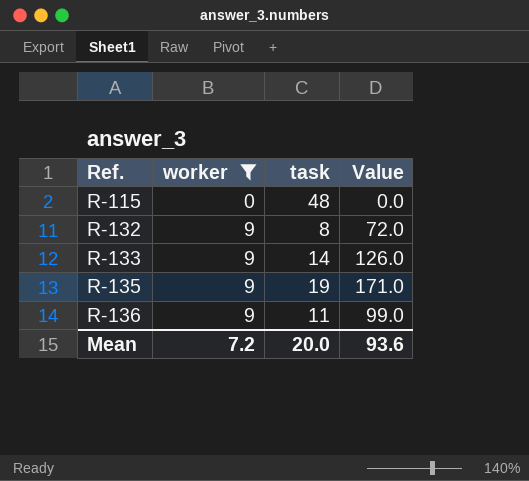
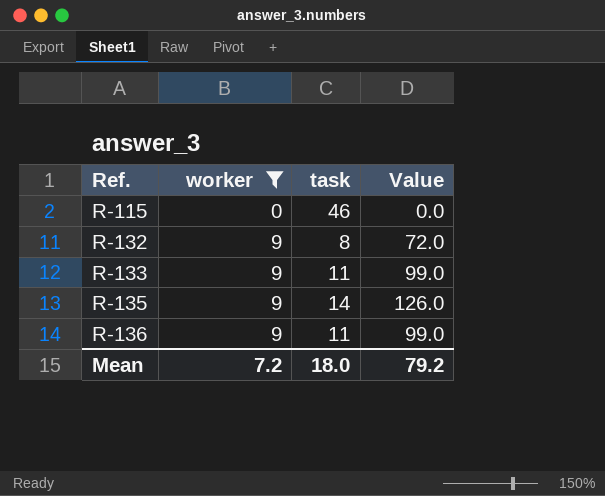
R-115 | task: 48 -> 46
R-133 | task: 14 -> 11
R-133 | Value: 126.0 -> 99.0
R-135 | task: 19 -> 14
R-135 | Value: 171.0 -> 126.0
Mean | task: 20.0 -> 18.0
Mean | Value: 93.6 -> 79.2

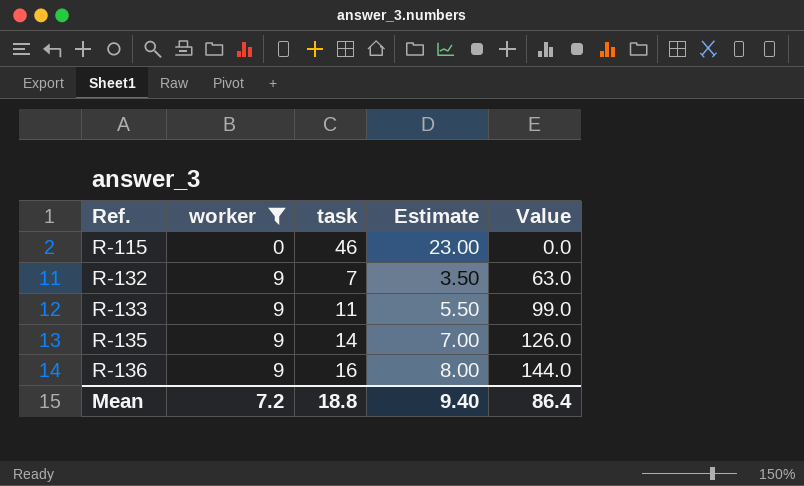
column Estimate | formula: none -> [task] * 0.5
R-132 | task: 8 -> 7
R-132 | Value: 72.0 -> 63.0
R-136 | task: 11 -> 16
R-136 | Value: 99.0 -> 144.0
Mean | task: 18.0 -> 18.8
Mean | Value: 79.2 -> 86.4

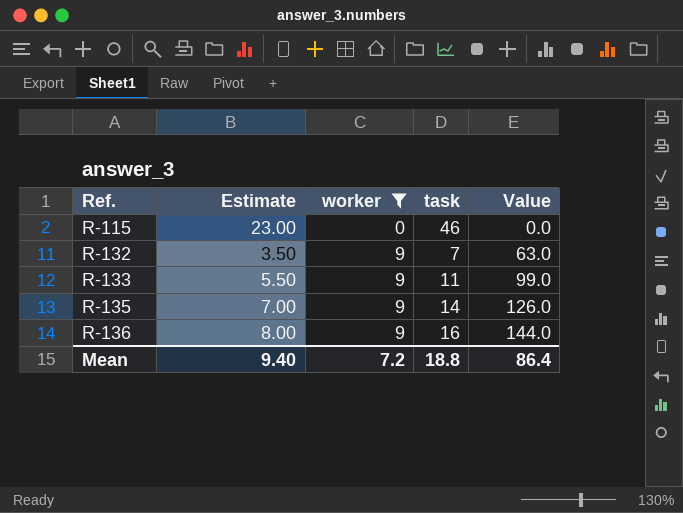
column Estimate | position: 4 -> 2

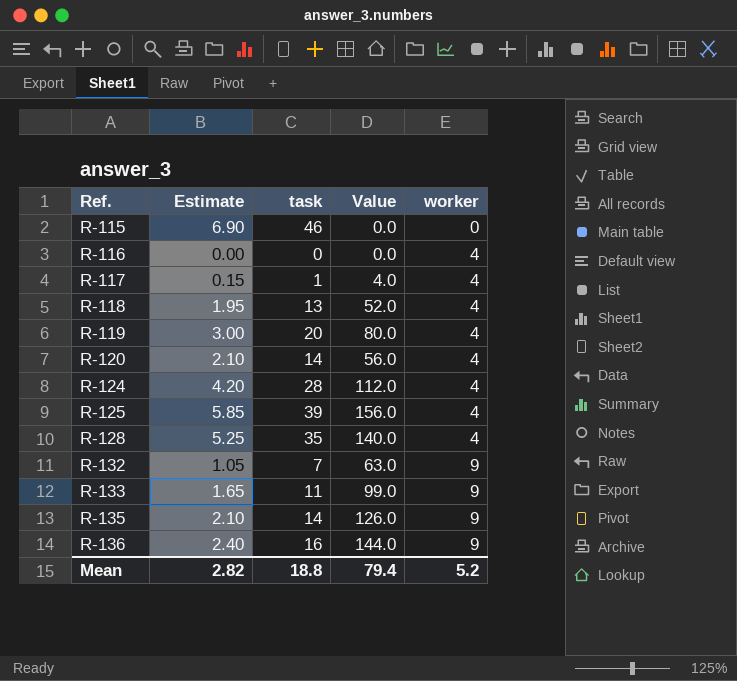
filter: worker != 4 -> none
column Estimate | formula: [task] * 0.5 -> [task] * 0.15
column worker | position: 3 -> 5
Mean | Estimate: 9.40 -> 2.82
Mean | Value: 86.4 -> 79.4
Mean | worker: 7.2 -> 5.2

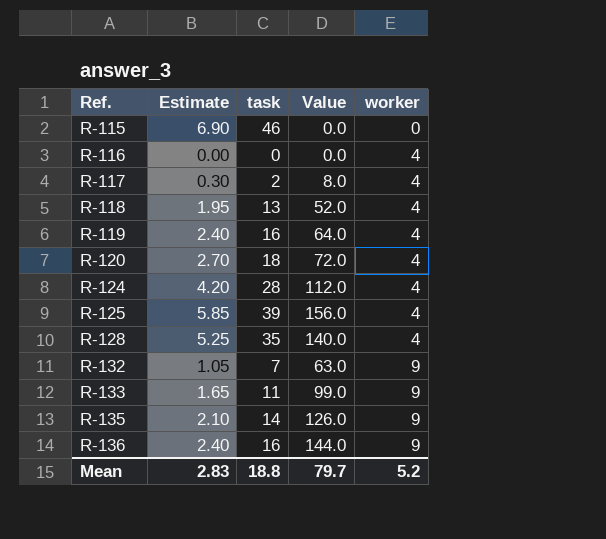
R-117 | Estimate: 0.15 -> 0.30
R-117 | task: 1 -> 2
R-117 | Value: 4.0 -> 8.0
R-119 | Estimate: 3.00 -> 2.40
R-119 | task: 20 -> 16
R-119 | Value: 80.0 -> 64.0
R-120 | Estimate: 2.10 -> 2.70
R-120 | task: 14 -> 18
R-120 | Value: 56.0 -> 72.0
Mean | Estimate: 2.82 -> 2.83
Mean | Value: 79.4 -> 79.7

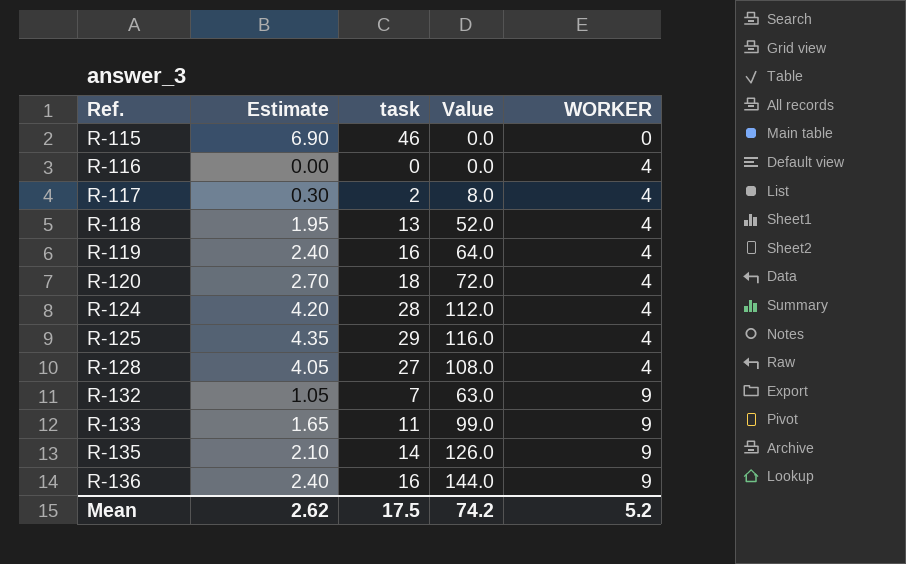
column name: worker -> WORKER
R-125 | Estimate: 5.85 -> 4.35
R-125 | task: 39 -> 29
R-125 | Value: 156.0 -> 116.0
R-128 | Estimate: 5.25 -> 4.05
R-128 | task: 35 -> 27
R-128 | Value: 140.0 -> 108.0
Mean | Estimate: 2.83 -> 2.62
Mean | task: 18.8 -> 17.5
Mean | Value: 79.7 -> 74.2

